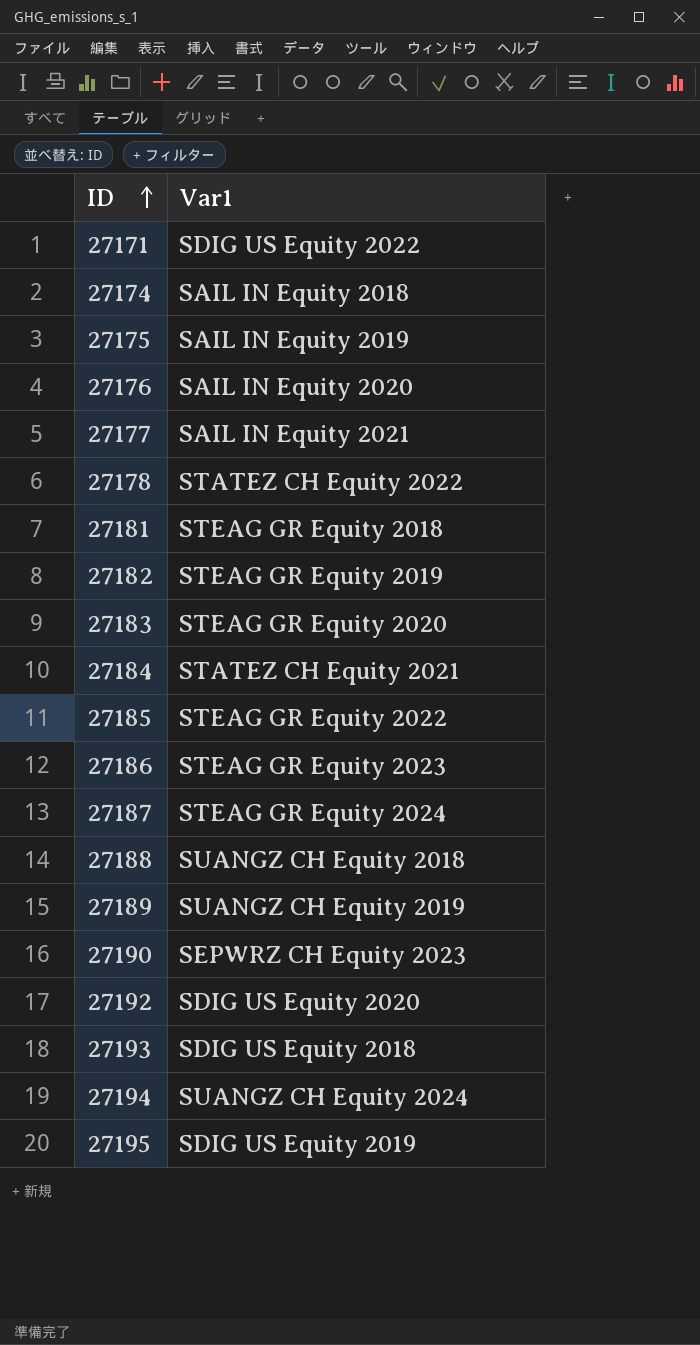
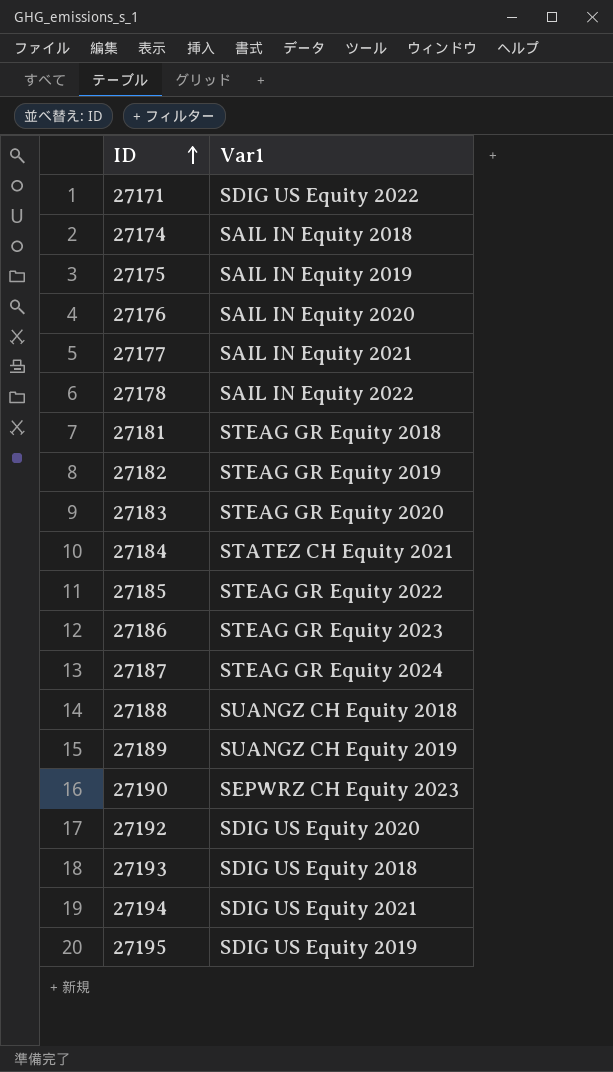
27178 | Var1: STATEZ CH Equity 2022 -> SAIL IN Equity 2022
27194 | Var1: SUANGZ CH Equity 2024 -> SDIG US Equity 2021

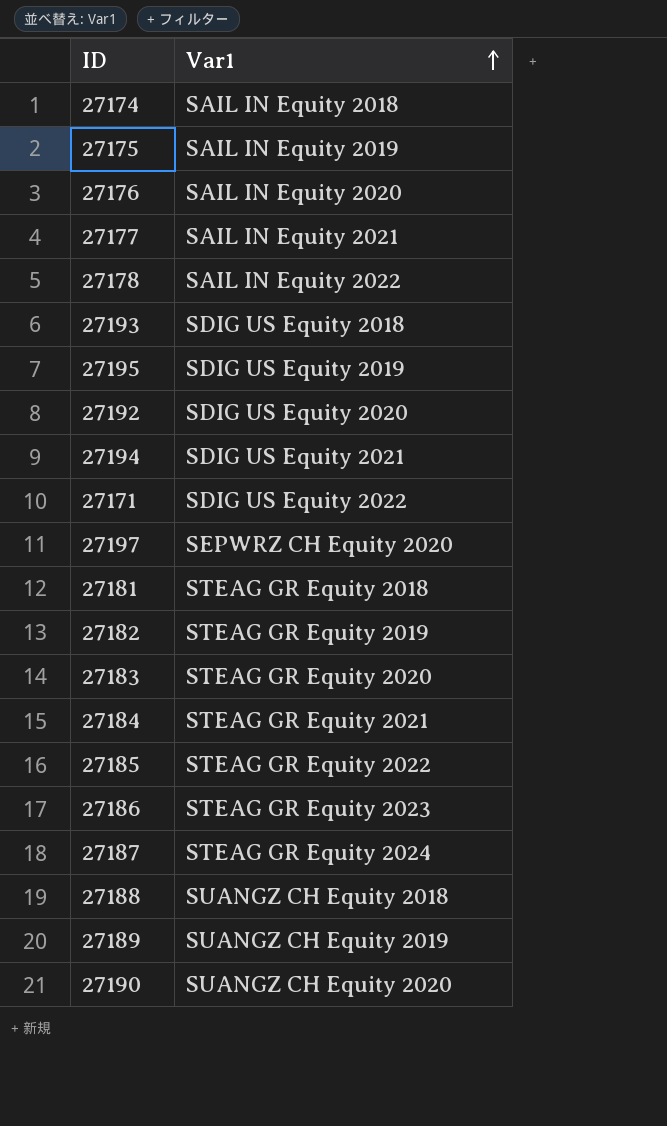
row order: ID ascending -> Var1 ascending
row 27197: none -> SEPWRZ CH Equity 2020
27184 | Var1: STATEZ CH Equity 2021 -> STEAG GR Equity 2021
27190 | Var1: SEPWRZ CH Equity 2023 -> SUANGZ CH Equity 2020

